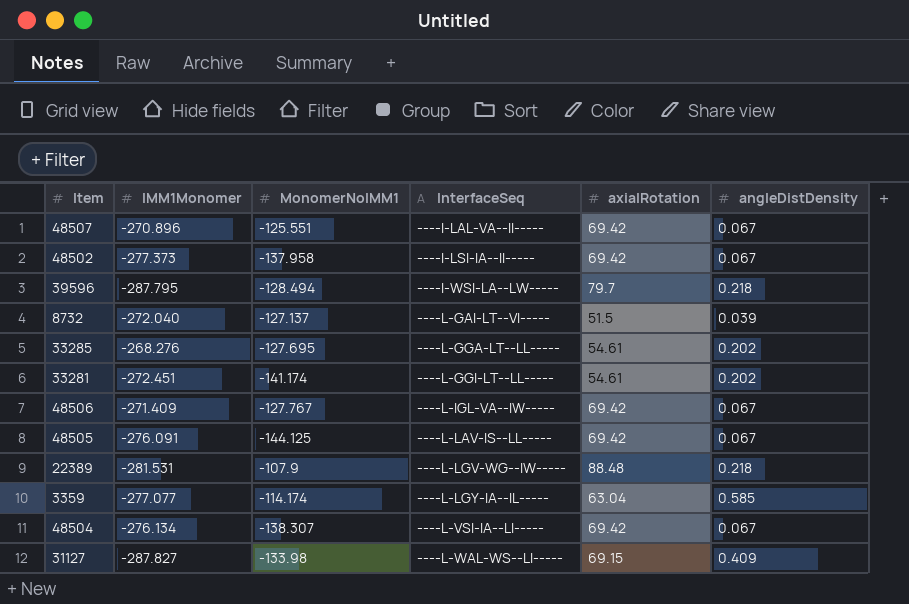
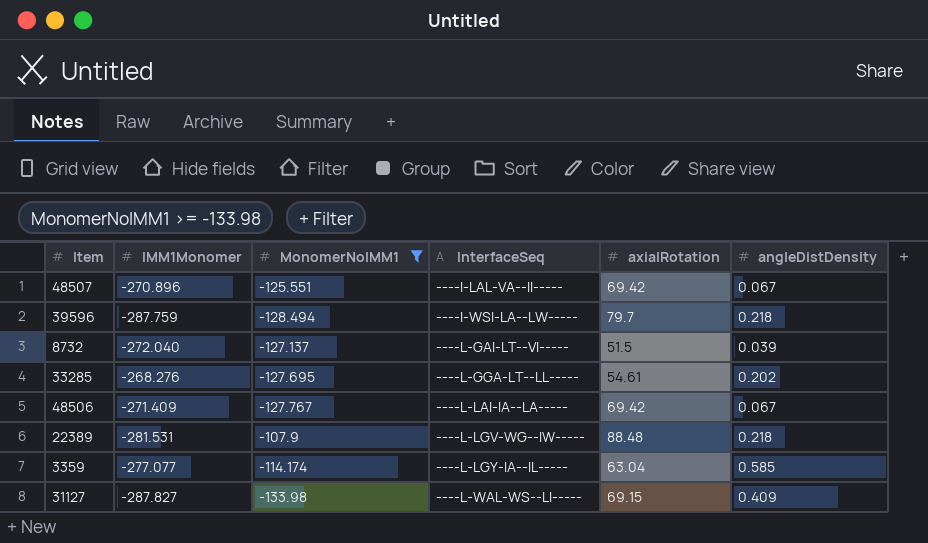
filter: none -> MonomerNoIMM1 >= -133.98
39596 | IMM1Monomer: -287.795 -> -287.759
48506 | InterfaceSeq: ----L-IGL-VA--IW----- -> ----L-LAI-IA--LA-----

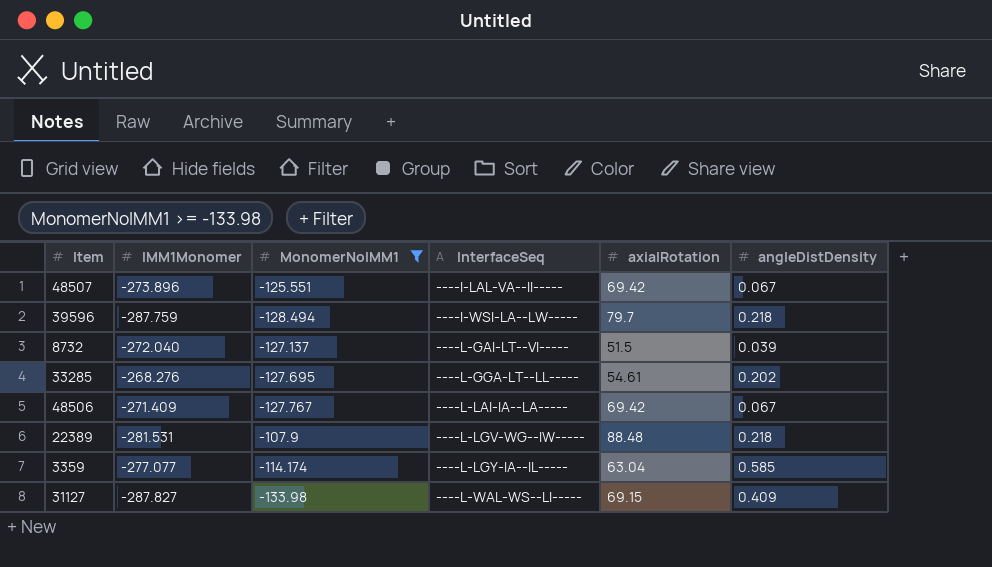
48507 | IMM1Monomer: -270.896 -> -273.896

